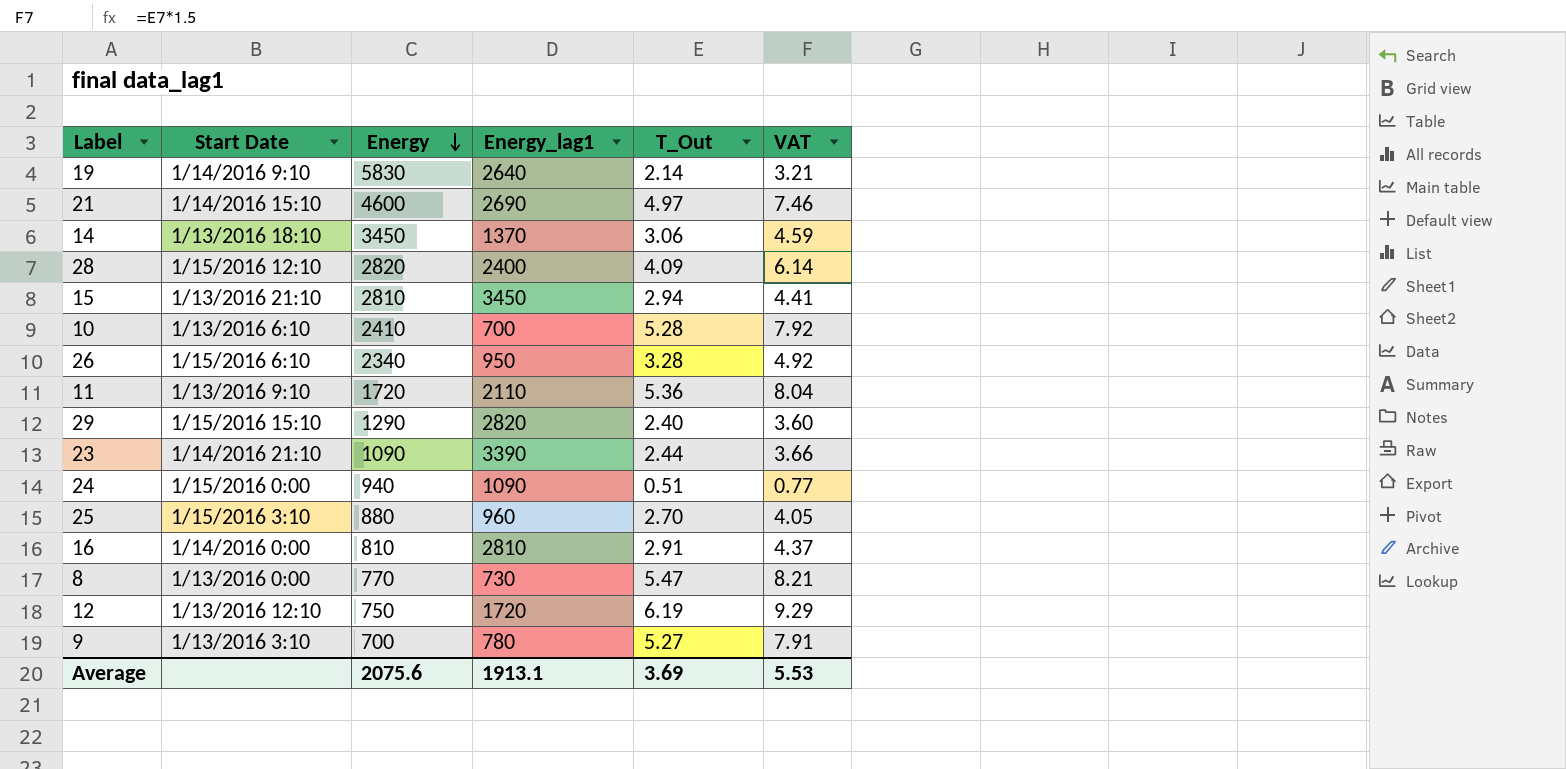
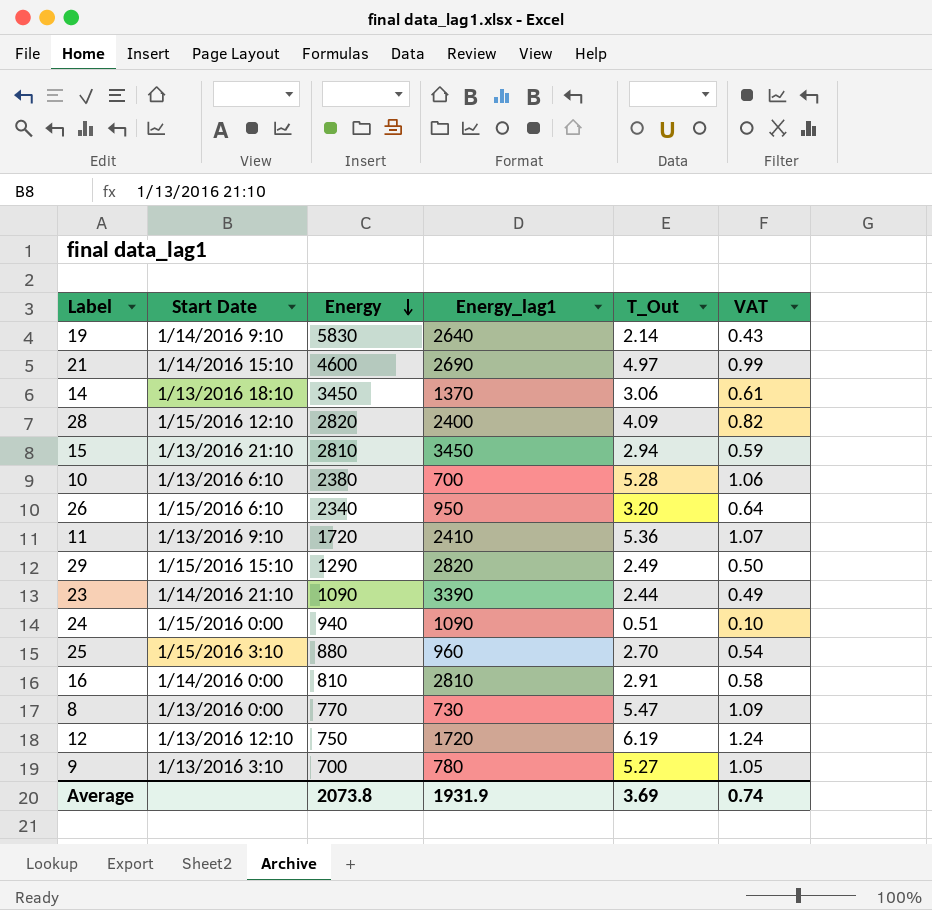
column VAT | formula: [T_Out] * 1.5 -> [T_Out] * 0.2
10 | Energy: 2410 -> 2380
26 | T_Out: 3.28 -> 3.20
11 | Energy_lag1: 2110 -> 2410
29 | T_Out: 2.40 -> 2.49
Average | Energy: 2075.6 -> 2073.8
Average | Energy_lag1: 1913.1 -> 1931.9
Average | VAT: 5.53 -> 0.74

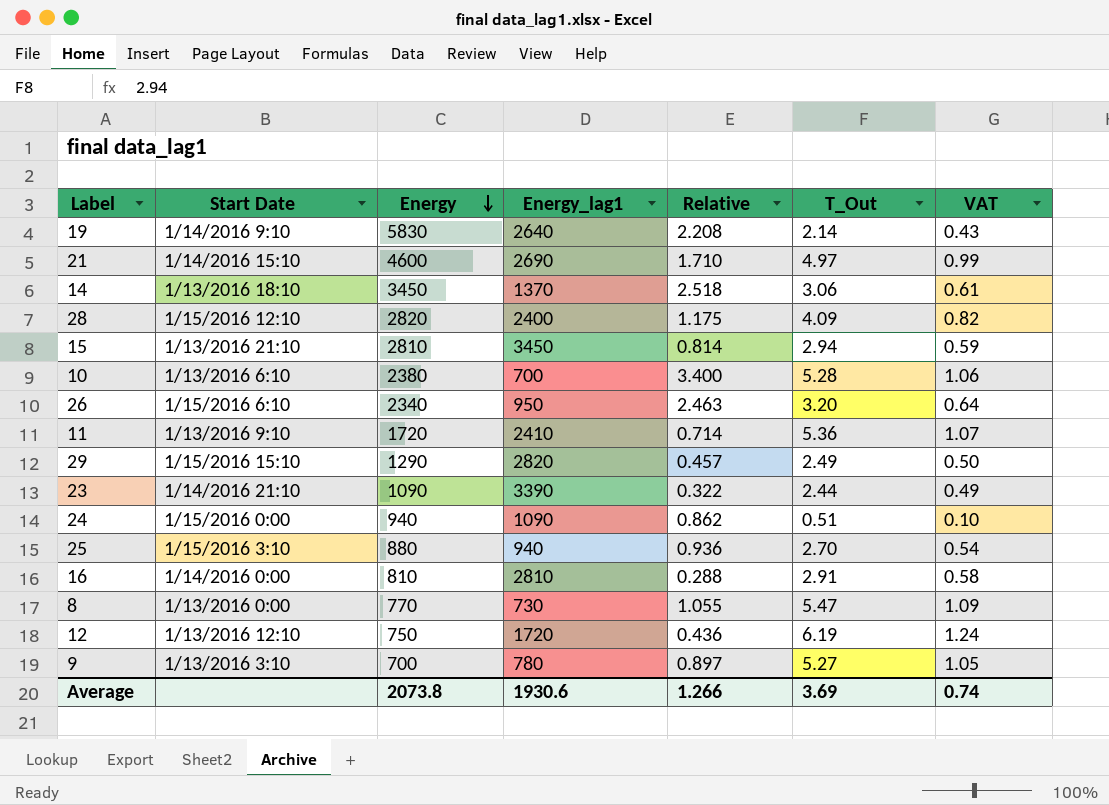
column Relative | formula: none -> [Energy] / [Energy_lag1]
25 | Energy_lag1: 960 -> 940
Average | Energy_lag1: 1931.9 -> 1930.6

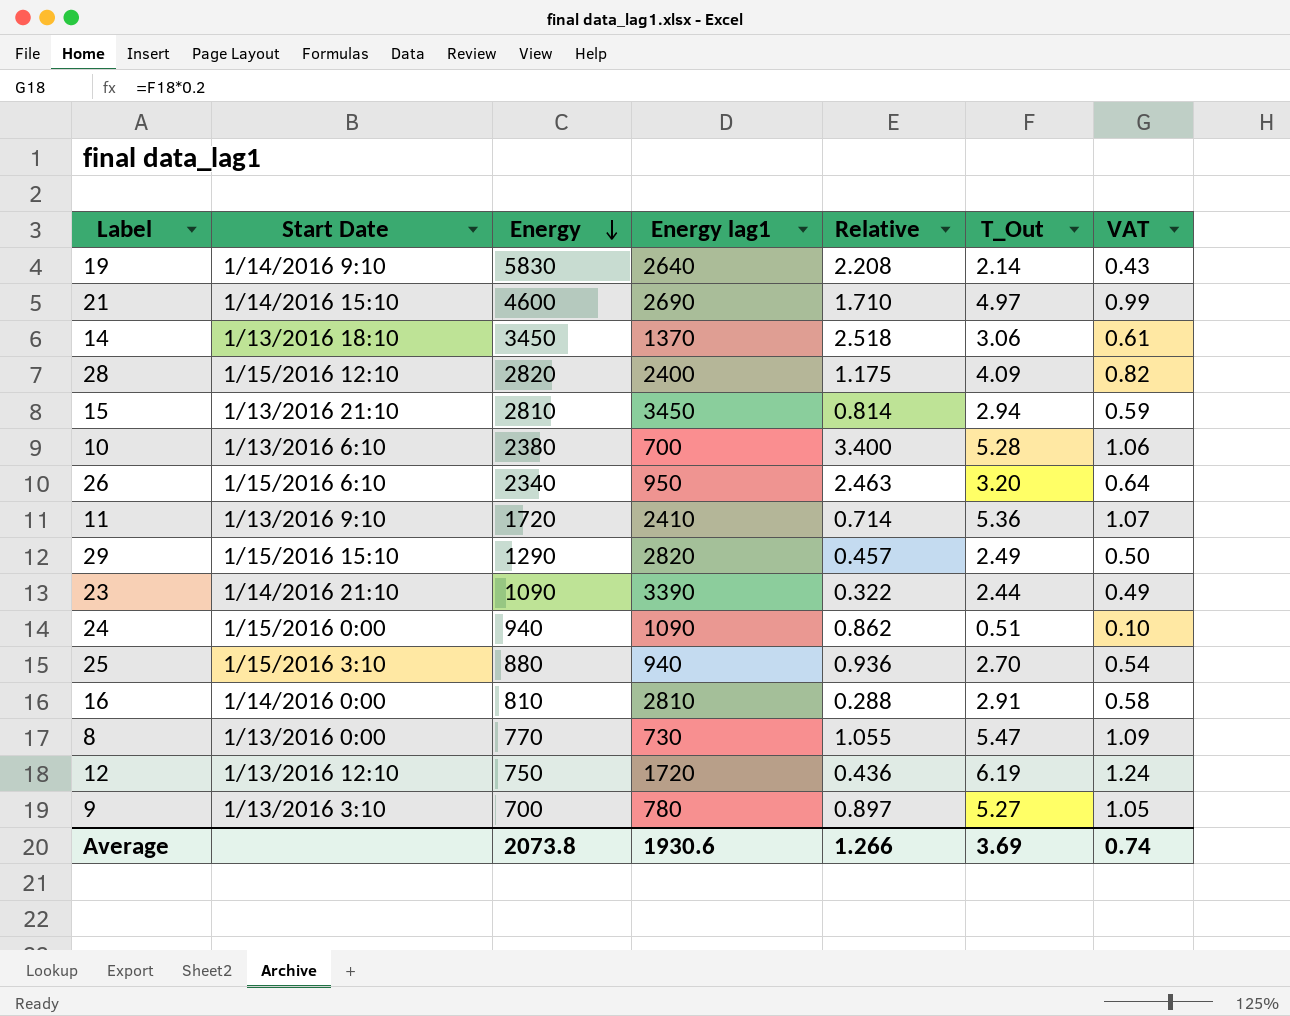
column name: Energy_lag1 -> Energy lag1

